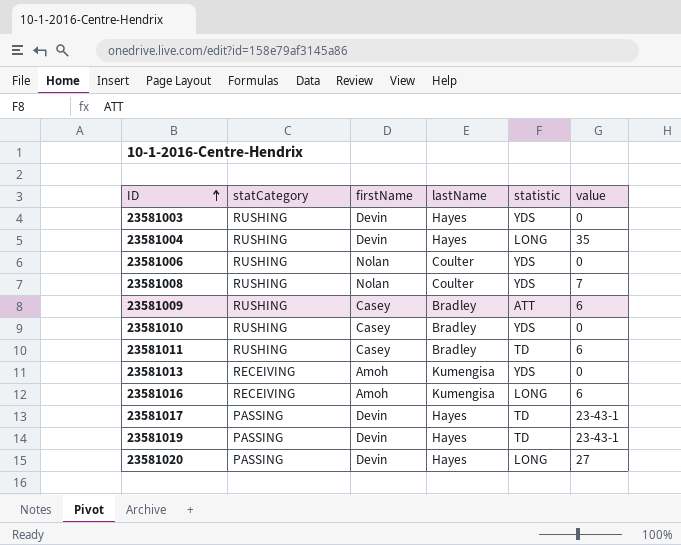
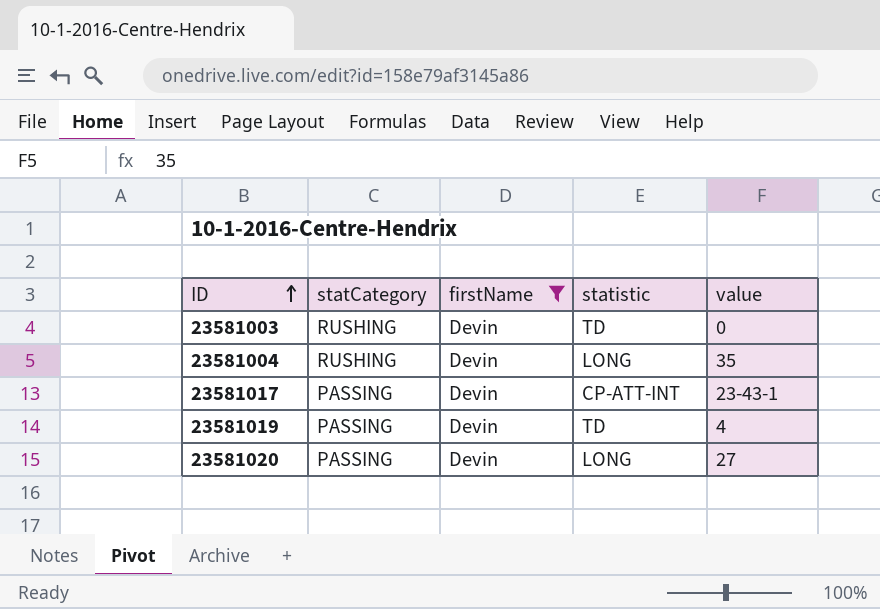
filter: none -> firstName = Devin
column lastName | position: 4 -> none
23581003 | statistic: YDS -> TD
23581017 | statistic: TD -> CP-ATT-INT
23581019 | value: 23-43-1 -> 4

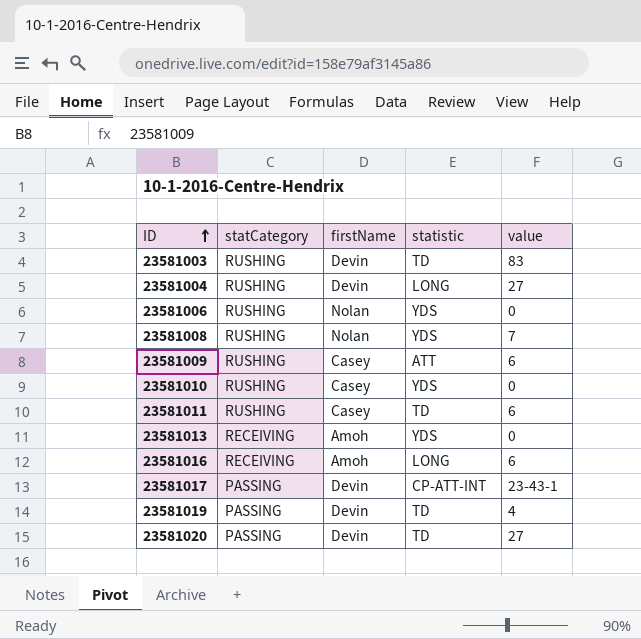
filter: firstName = Devin -> none
23581003 | value: 0 -> 83
23581004 | value: 35 -> 27
23581020 | statistic: LONG -> TD

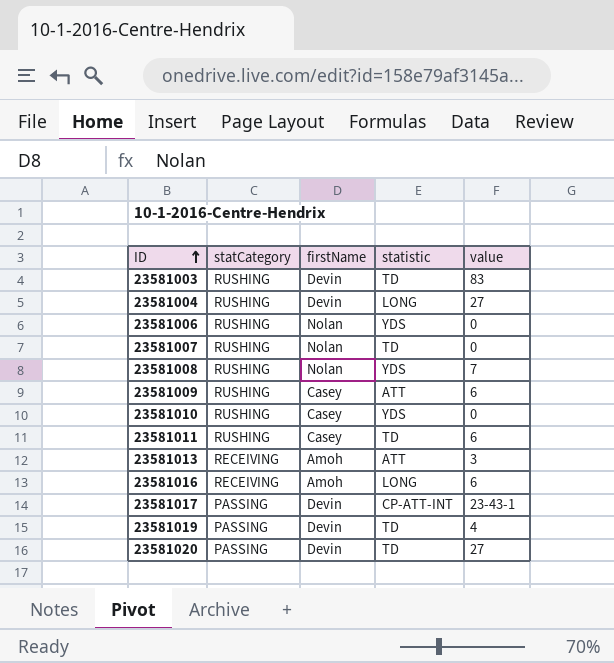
row 23581007: none -> RUSHING | Nolan | TD | 0
23581013 | statistic: YDS -> ATT
23581013 | value: 0 -> 3

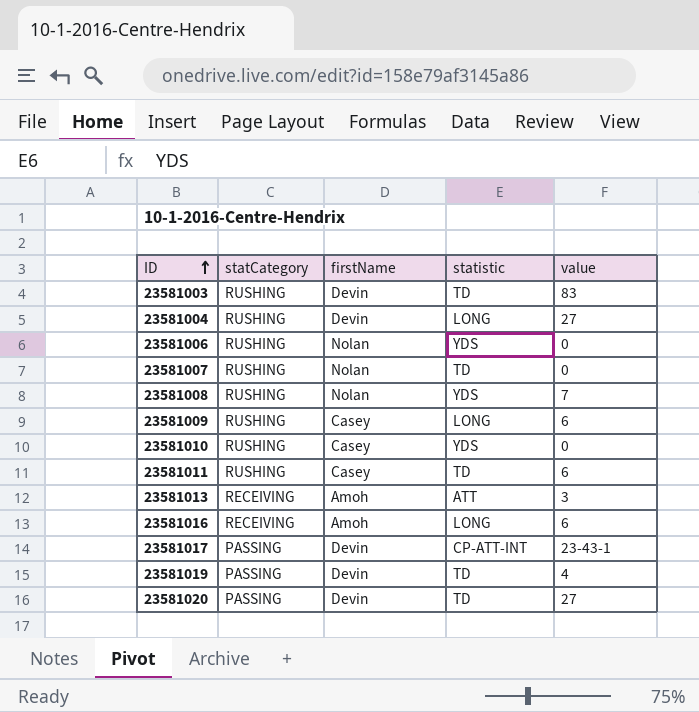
23581009 | statistic: ATT -> LONG

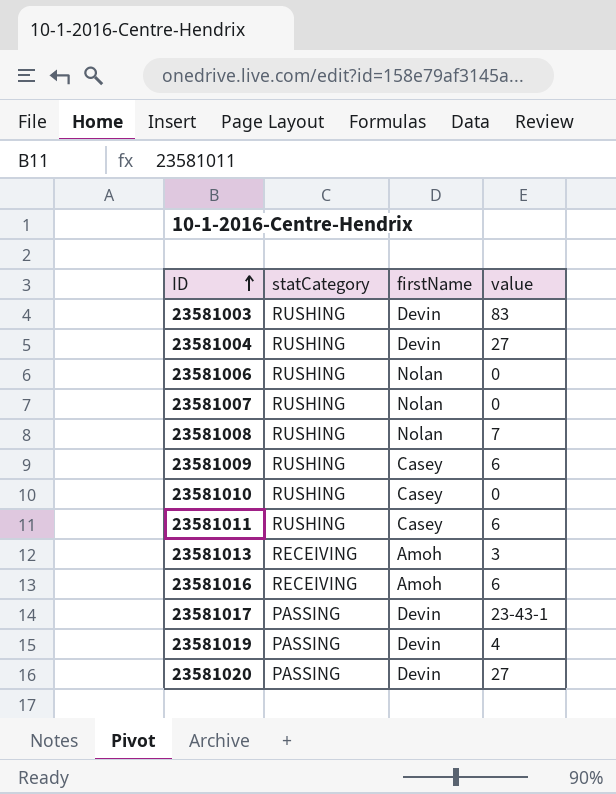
column statistic | position: 4 -> none

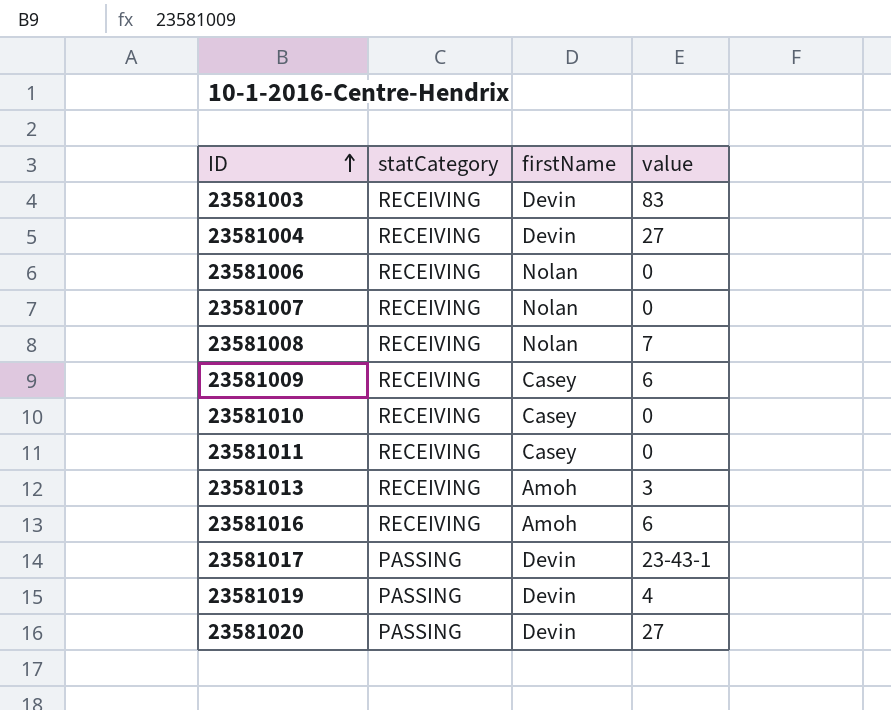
23581003 | statCategory: RUSHING -> RECEIVING
23581004 | statCategory: RUSHING -> RECEIVING
23581006 | statCategory: RUSHING -> RECEIVING
23581007 | statCategory: RUSHING -> RECEIVING
23581008 | statCategory: RUSHING -> RECEIVING
23581009 | statCategory: RUSHING -> RECEIVING
23581010 | statCategory: RUSHING -> RECEIVING
23581011 | statCategory: RUSHING -> RECEIVING
23581011 | value: 6 -> 0

